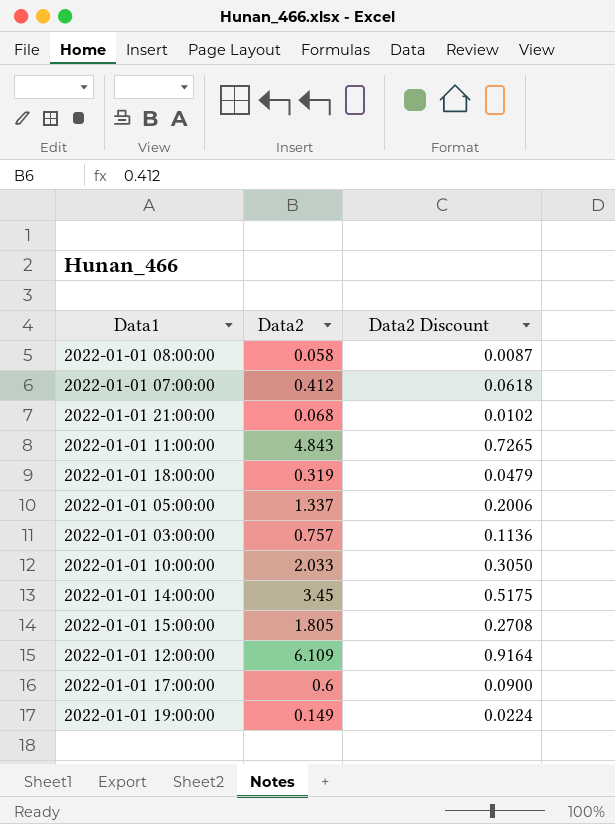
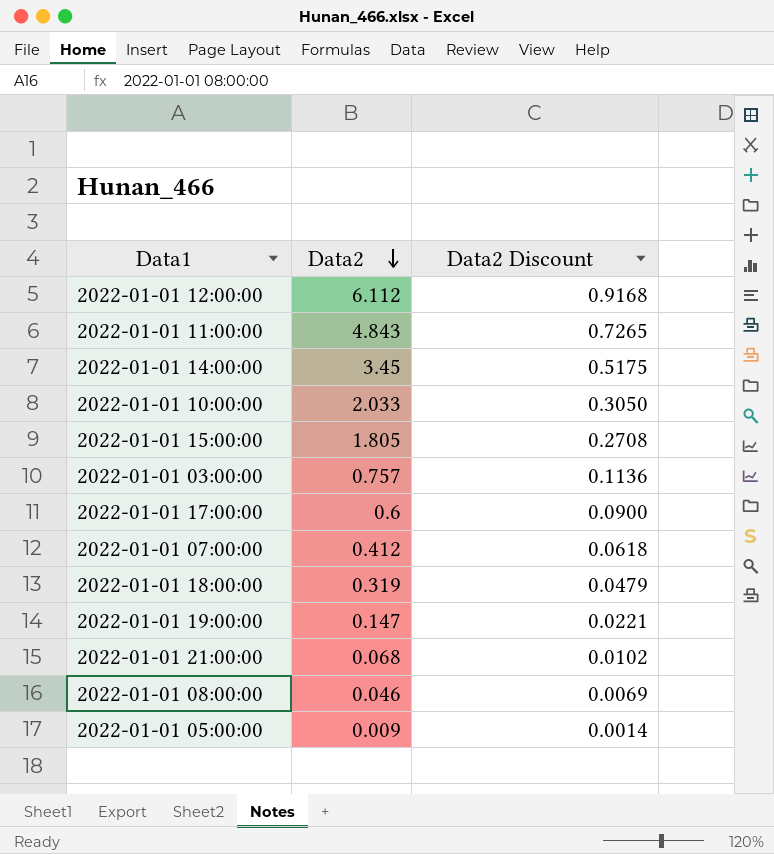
row order: none -> Data2 descending
2022-01-01 12:00:00 | Data2: 6.109 -> 6.112
2022-01-01 12:00:00 | Data2 Discount: 0.9164 -> 0.9168
2022-01-01 19:00:00 | Data2: 0.149 -> 0.147
2022-01-01 19:00:00 | Data2 Discount: 0.0224 -> 0.0221
2022-01-01 08:00:00 | Data2: 0.058 -> 0.046
2022-01-01 08:00:00 | Data2 Discount: 0.0087 -> 0.0069
2022-01-01 05:00:00 | Data2: 1.337 -> 0.009
2022-01-01 05:00:00 | Data2 Discount: 0.2006 -> 0.0014

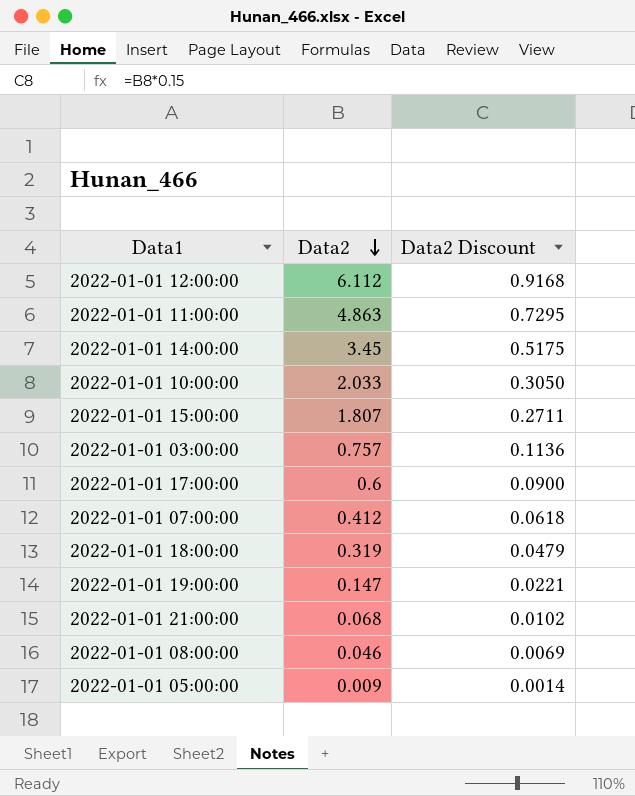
2022-01-01 11:00:00 | Data2: 4.843 -> 4.863
2022-01-01 11:00:00 | Data2 Discount: 0.7265 -> 0.7295
2022-01-01 15:00:00 | Data2: 1.805 -> 1.807
2022-01-01 15:00:00 | Data2 Discount: 0.2708 -> 0.2711

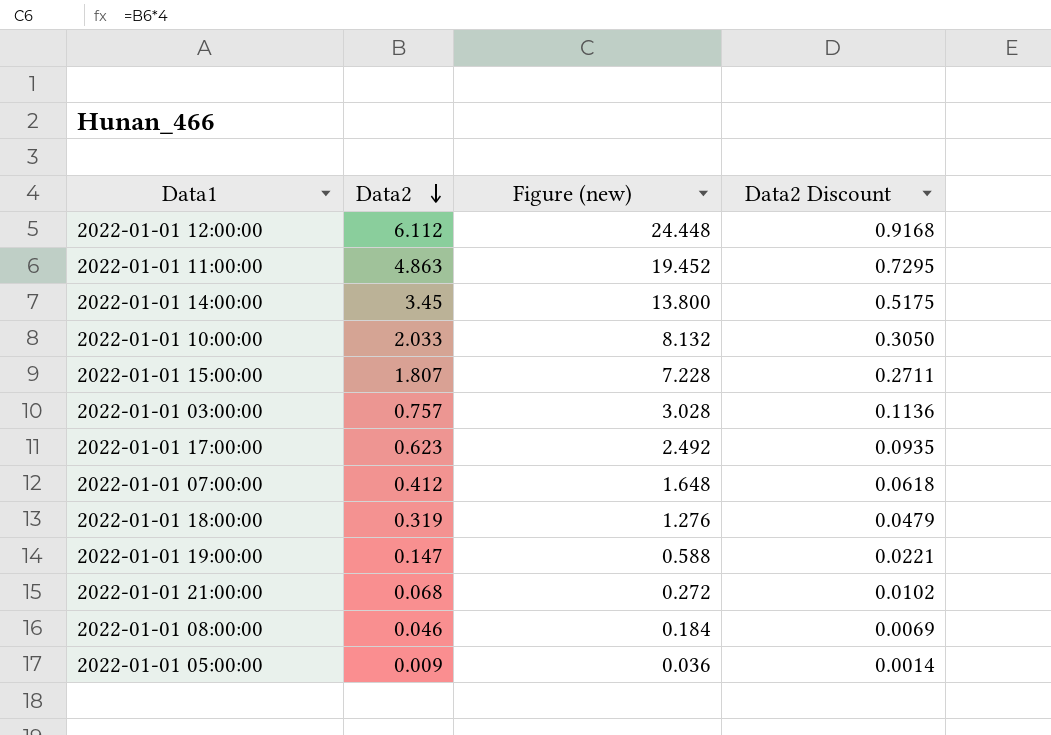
column Figure (new) | formula: none -> [Data2] * 4
2022-01-01 17:00:00 | Data2: 0.6 -> 0.623
2022-01-01 17:00:00 | Data2 Discount: 0.0900 -> 0.0935

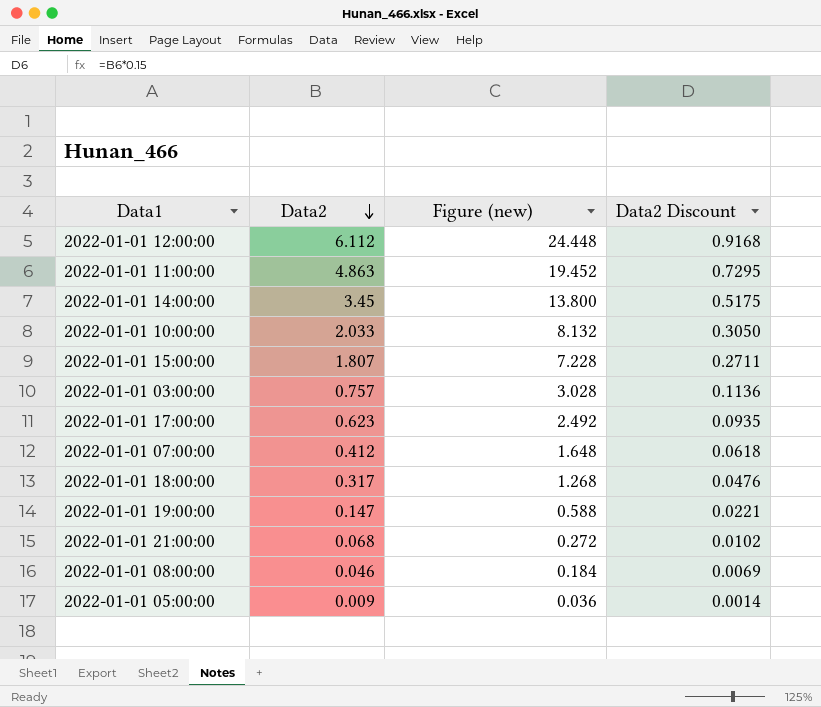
2022-01-01 18:00:00 | Data2: 0.319 -> 0.317
2022-01-01 18:00:00 | Figure (new): 1.276 -> 1.268
2022-01-01 18:00:00 | Data2 Discount: 0.0479 -> 0.0476

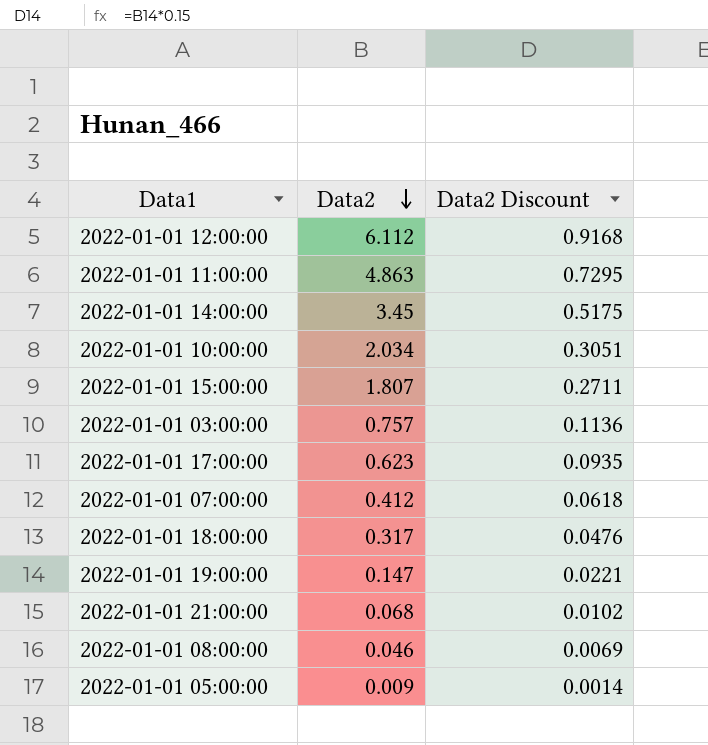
column Figure (new) | formula: [Data2] * 4 -> none
2022-01-01 10:00:00 | Data2: 2.033 -> 2.034
2022-01-01 10:00:00 | Data2 Discount: 0.3050 -> 0.3051

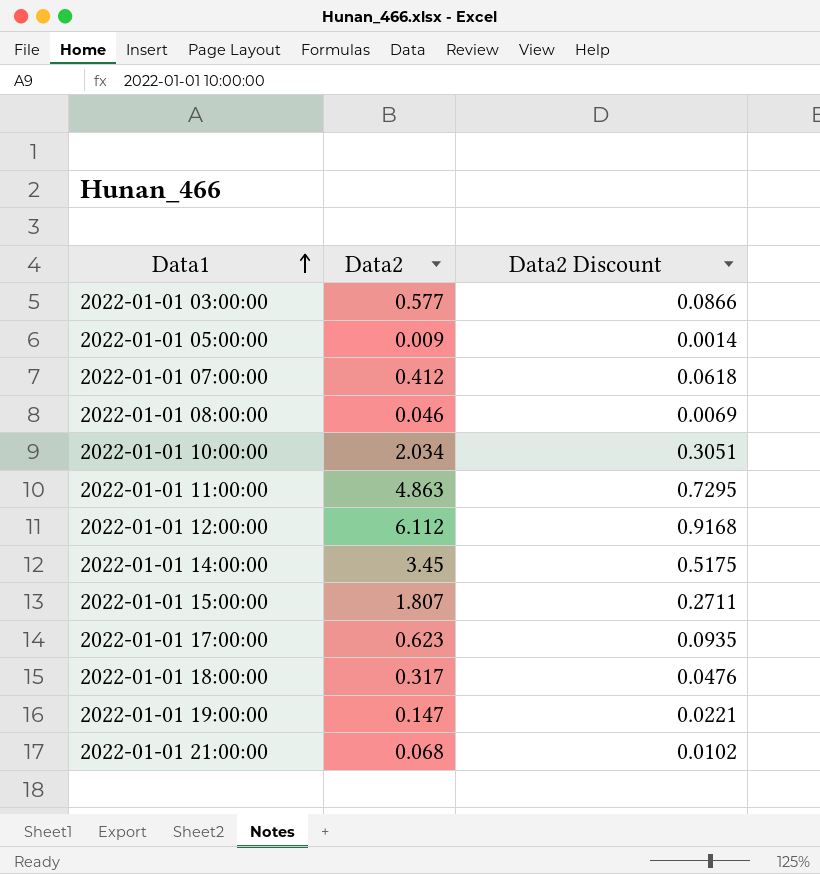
row order: Data2 descending -> Data1 ascending
2022-01-01 03:00:00 | Data2: 0.757 -> 0.577
2022-01-01 03:00:00 | Data2 Discount: 0.1136 -> 0.0866

